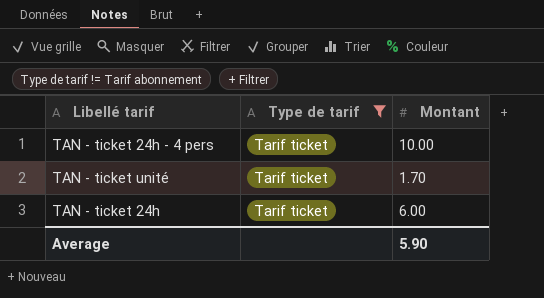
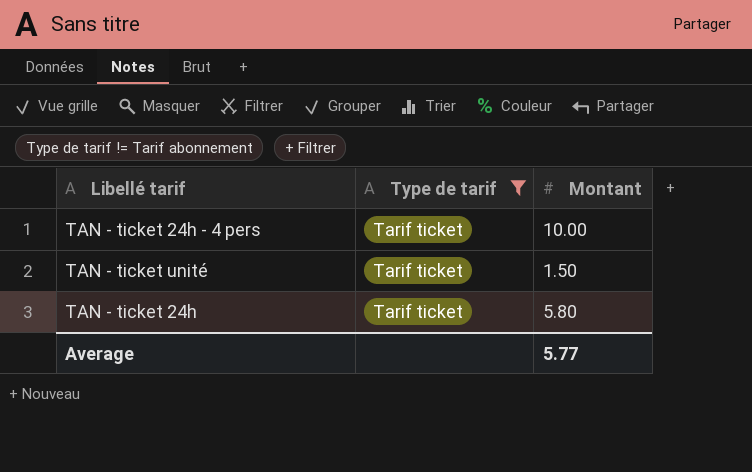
TAN - ticket unité | Montant: 1.70 -> 1.50
TAN - ticket 24h | Montant: 6.00 -> 5.80
Average | Montant: 5.90 -> 5.77

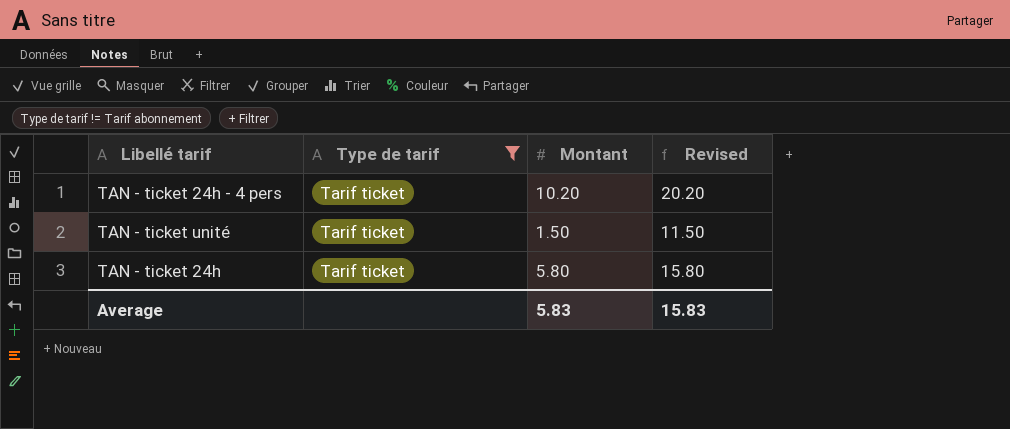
column Revised | formula: none -> [Montant] + 10
TAN - ticket 24h - 4 pers | Montant: 10.00 -> 10.20
Average | Montant: 5.77 -> 5.83

